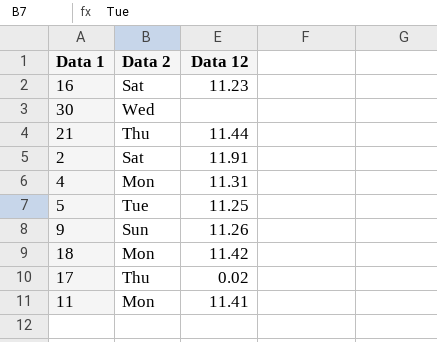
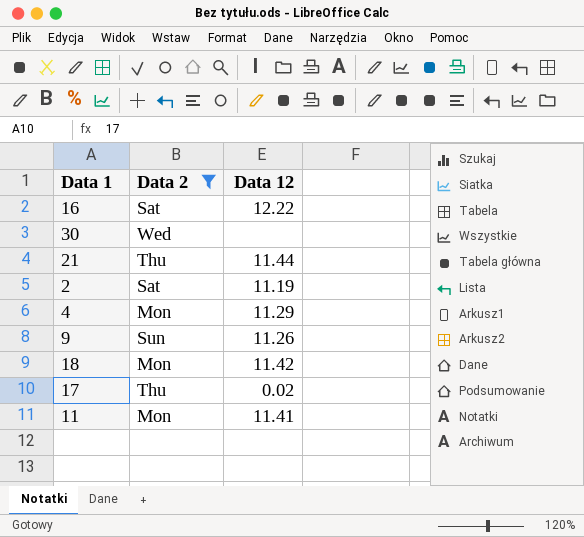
filter: none -> Data 2 != Tue
16 | Data 12: 11.23 -> 12.22
2 | Data 12: 11.91 -> 11.19
4 | Data 12: 11.31 -> 11.29

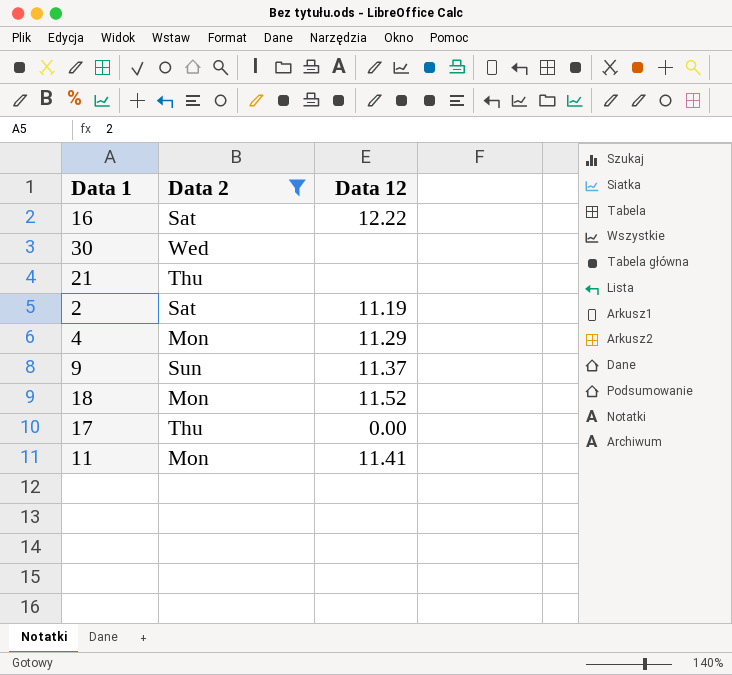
21 | Data 12: 11.44 -> none
9 | Data 12: 11.26 -> 11.37
18 | Data 12: 11.42 -> 11.52
17 | Data 12: 0.02 -> 0.00

